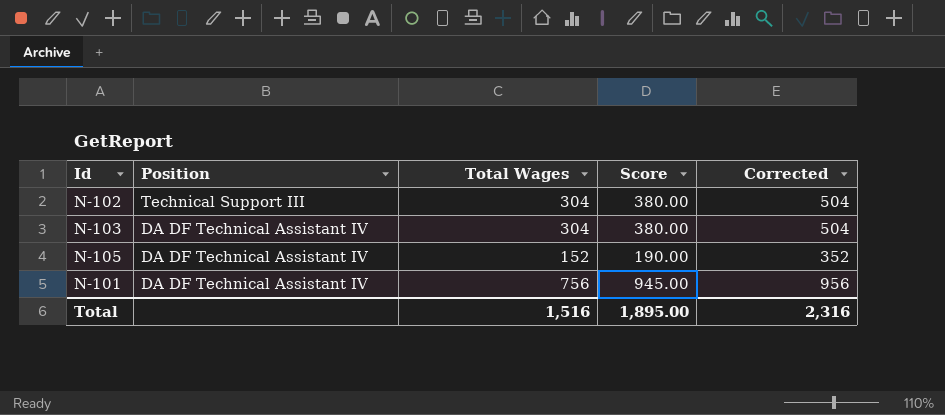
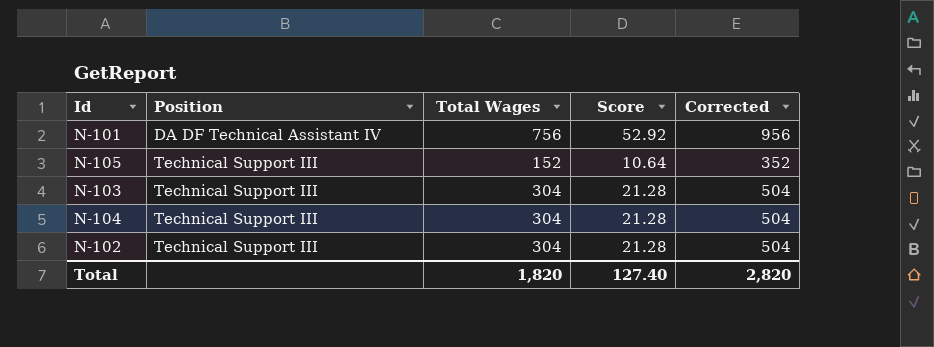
row order: Position descending -> Position ascending
column Score | formula: [Total Wages] * 1.25 -> [Total Wages] * 0.07
N-105 | Position: DA DF Technical Assistant IV -> Technical Support III
N-103 | Position: DA DF Technical Assistant IV -> Technical Support III
row N-104: none -> Technical Support III | 304 | 21.28 | 504
Total | Total Wages: 1,516 -> 1,820
Total | Score: 1,895.00 -> 127.40
Total | Corrected: 2,316 -> 2,820

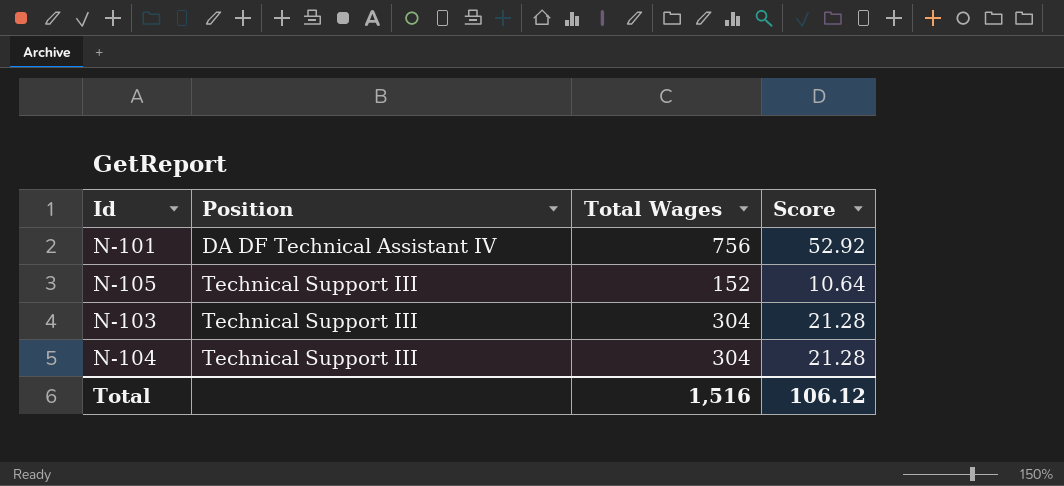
column Corrected | formula: [Total Wages] + 200 -> none
row N-102: Technical Support III | 304 | 21.28 | 504 -> none
Total | Total Wages: 1,820 -> 1,516
Total | Score: 127.40 -> 106.12

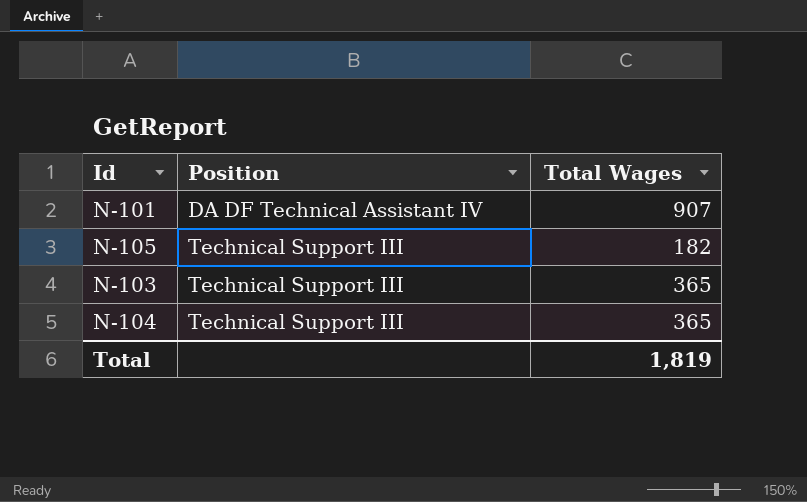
column Score | formula: [Total Wages] * 0.07 -> none
N-101 | Total Wages: 756 -> 907
N-105 | Total Wages: 152 -> 182
N-103 | Total Wages: 304 -> 365
N-104 | Total Wages: 304 -> 365
Total | Total Wages: 1,516 -> 1,819

